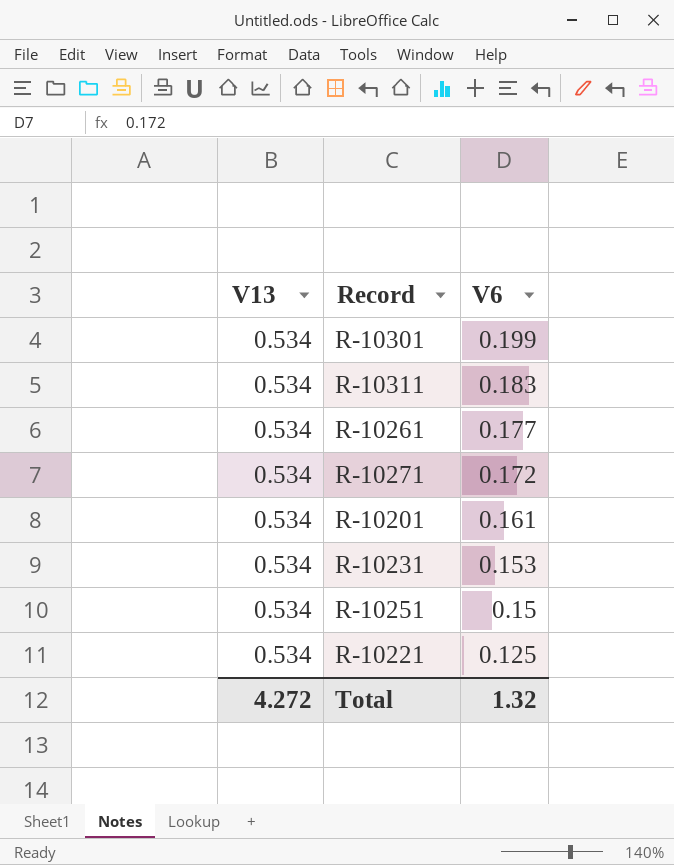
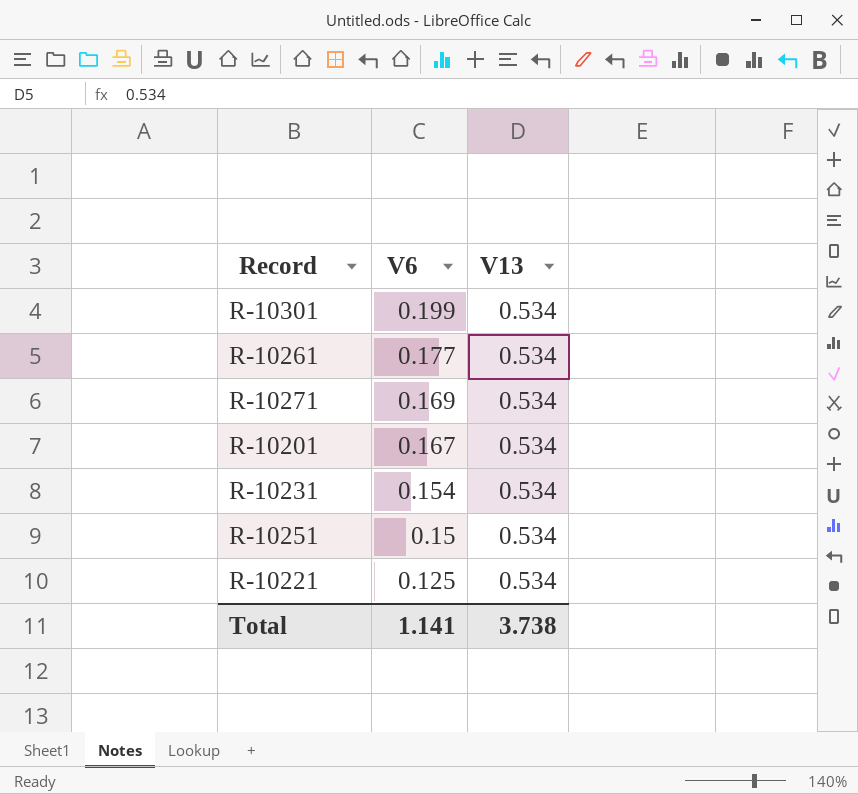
column V13 | position: 1 -> 3
row R-10311: 0.534 | 0.183 -> none
R-10271 | V6: 0.172 -> 0.169
R-10201 | V6: 0.161 -> 0.167
R-10231 | V6: 0.153 -> 0.154
Total | V6: 1.32 -> 1.141
Total | V13: 4.272 -> 3.738

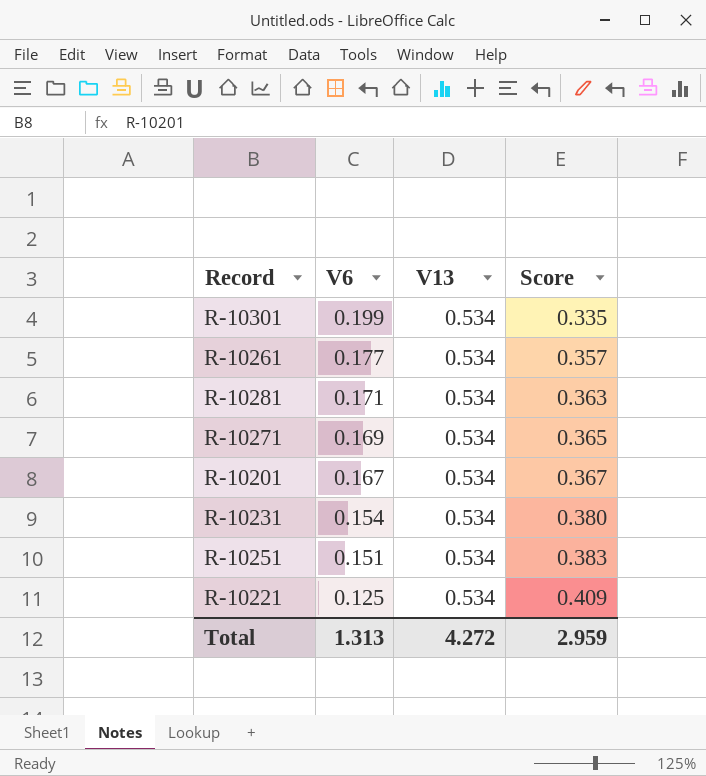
column Score | formula: none -> [V13] - [V6]
row R-10281: none -> 0.171 | 0.534 | 0.363
R-10251 | V6: 0.15 -> 0.151
Total | V6: 1.141 -> 1.313
Total | V13: 3.738 -> 4.272

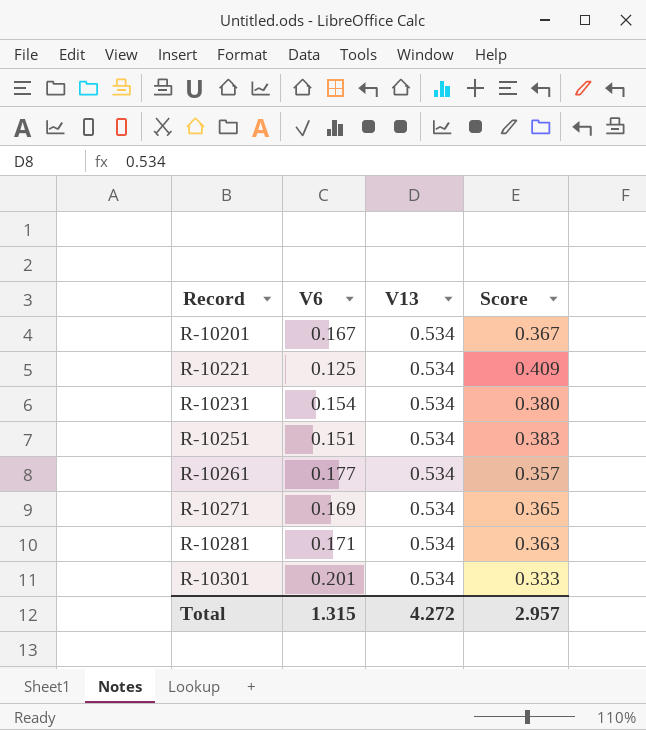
row order: V6 descending -> Record ascending
R-10301 | V6: 0.199 -> 0.201
R-10301 | Score: 0.335 -> 0.333
Total | V6: 1.313 -> 1.315
Total | Score: 2.959 -> 2.957

